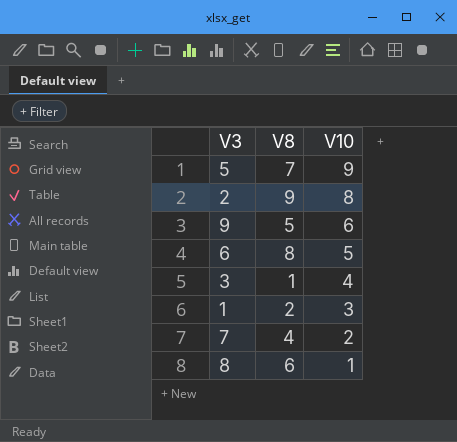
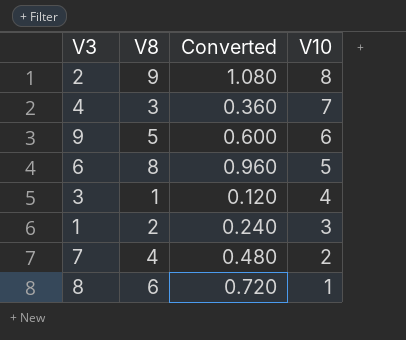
column Converted | formula: none -> [V8] * 0.12
row 5: 7 | 9 -> none
row 4: none -> 3 | 0.360 | 7

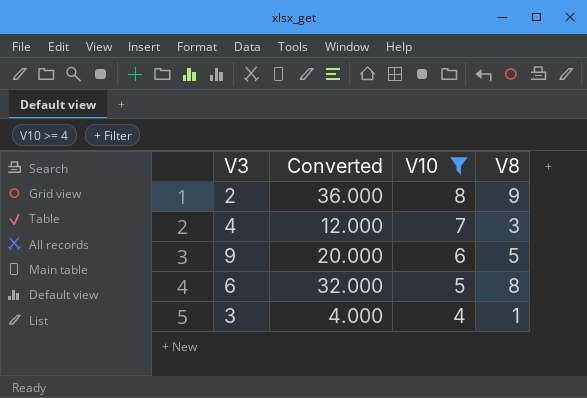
filter: none -> V10 >= 4
column Converted | formula: [V8] * 0.12 -> [V8] * 4
column V8 | position: 2 -> 4

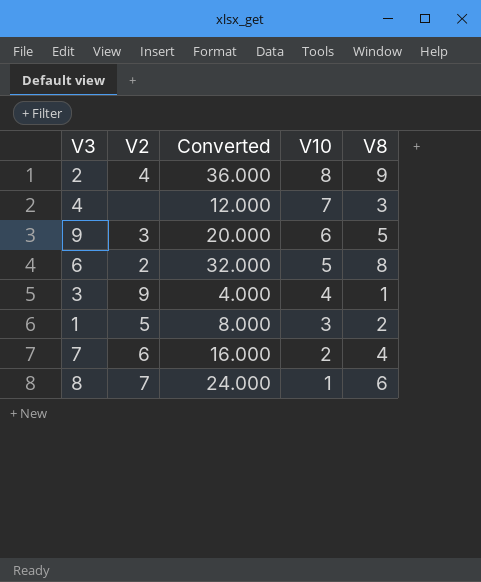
filter: V10 >= 4 -> none
column V2 | position: none -> 2

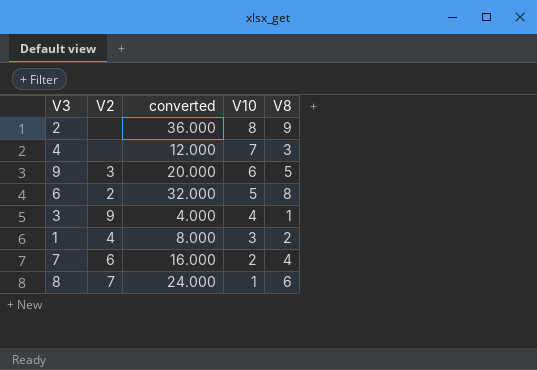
column name: Converted -> converted
2 | V2: 4 -> none
1 | V2: 5 -> 4

